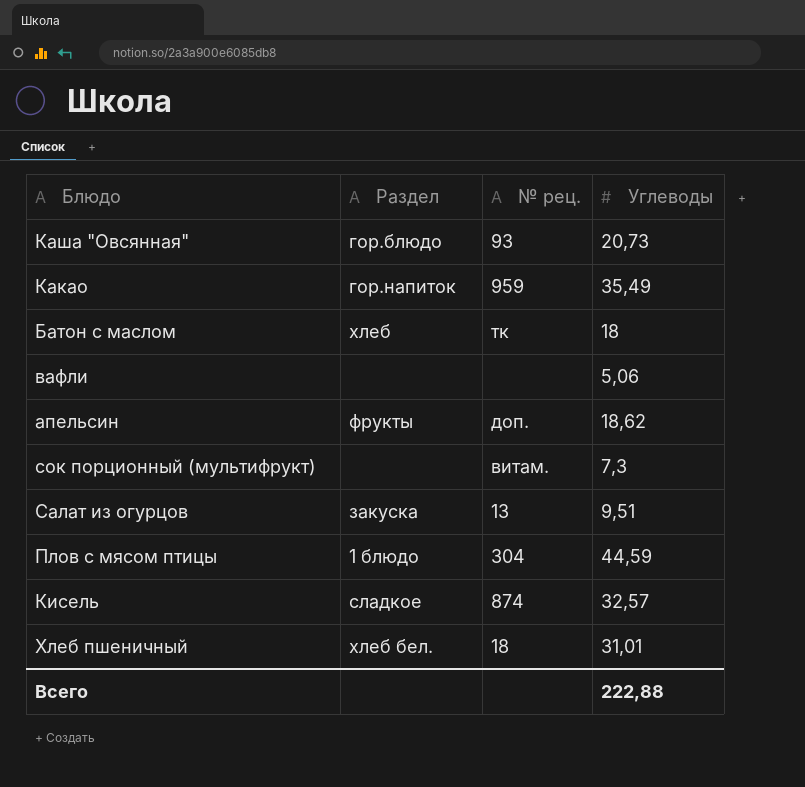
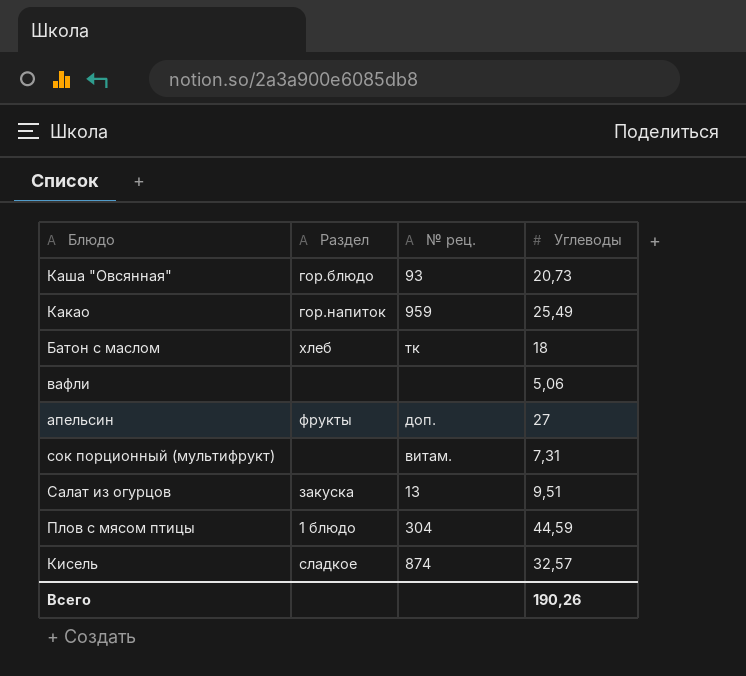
row Хлеб пшеничный: хлеб бел. | 18 | 31,01 -> none
Какао | Углеводы: 35,49 -> 25,49
апельсин | Углеводы: 18,62 -> 27
сок порционный (мультифрукт) | Углеводы: 7,3 -> 7,31
Всего | Углеводы: 222,88 -> 190,26

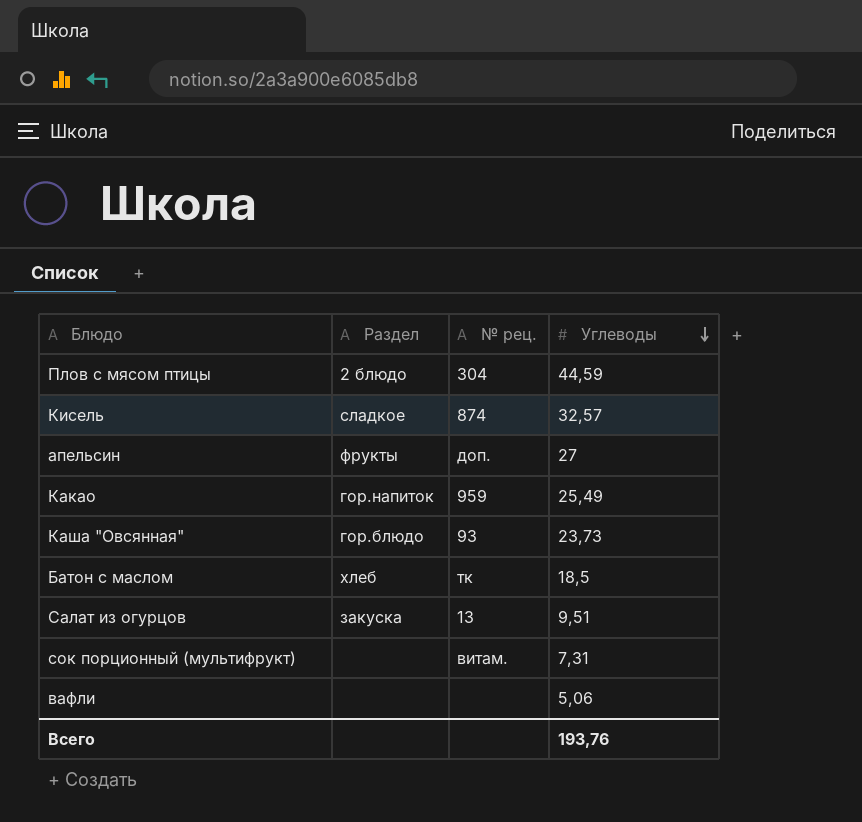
row order: none -> Углеводы descending
Плов с мясом птицы | Раздел: 1 блюдо -> 2 блюдо
Каша "Овсянная" | Углеводы: 20,73 -> 23,73
Батон с маслом | Углеводы: 18 -> 18,5
Всего | Углеводы: 190,26 -> 193,76

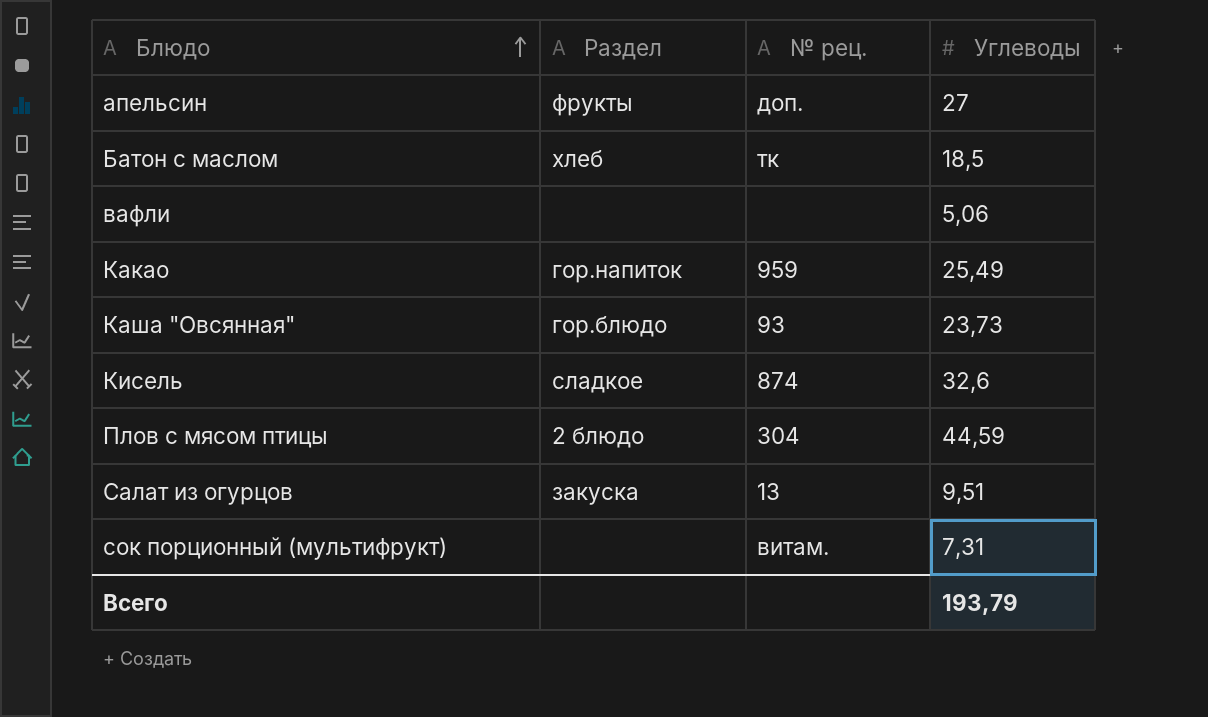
row order: Углеводы descending -> Блюдо ascending
Кисель | Углеводы: 32,57 -> 32,6
Всего | Углеводы: 193,76 -> 193,79

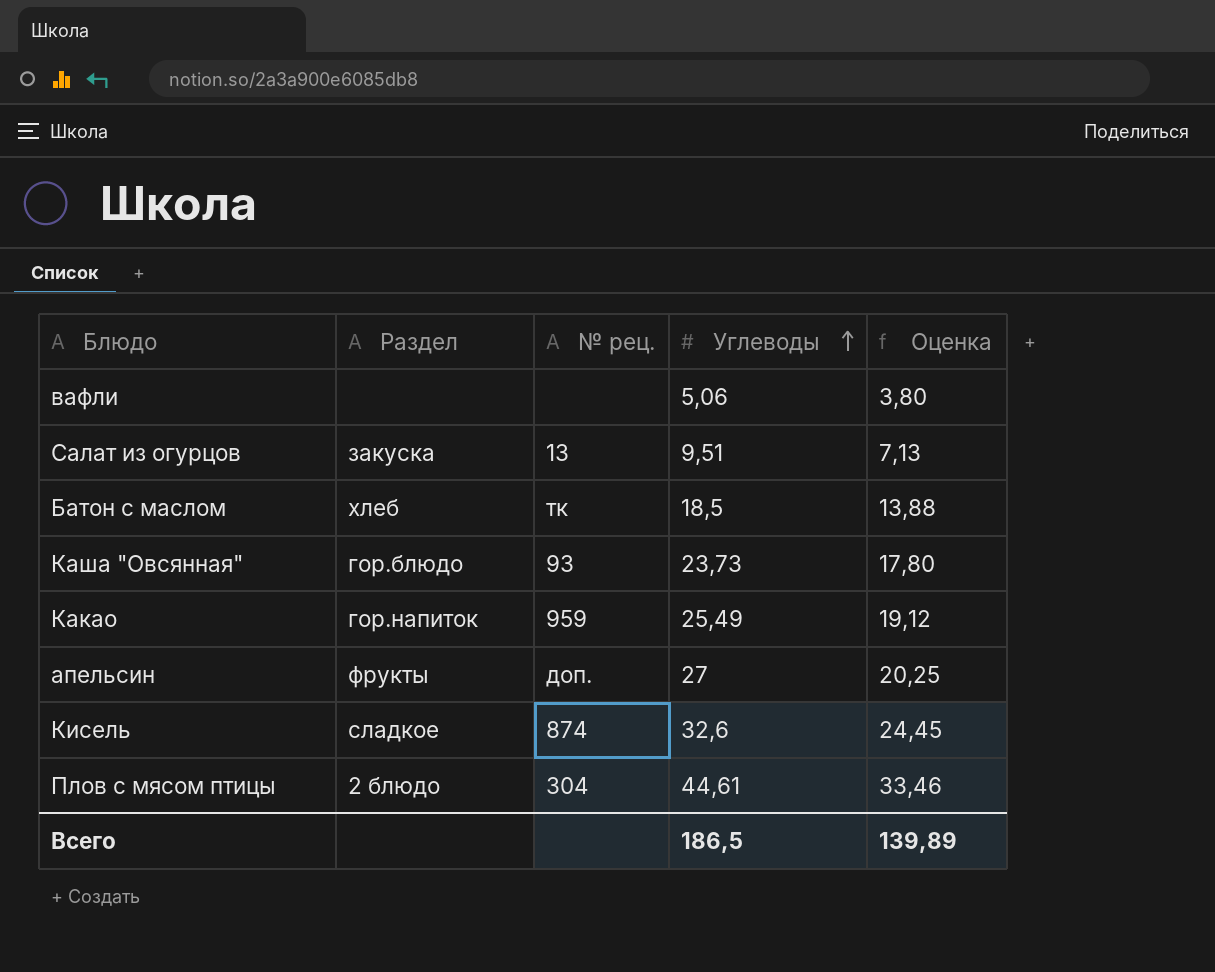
row order: Блюдо ascending -> Углеводы ascending
column Оценка | formula: none -> [Углеводы] * 0,75
row сок порционный (мультифрукт): none | витам. | 7,31 -> none
Плов с мясом птицы | Углеводы: 44,59 -> 44,61
Всего | Углеводы: 193,79 -> 186,5

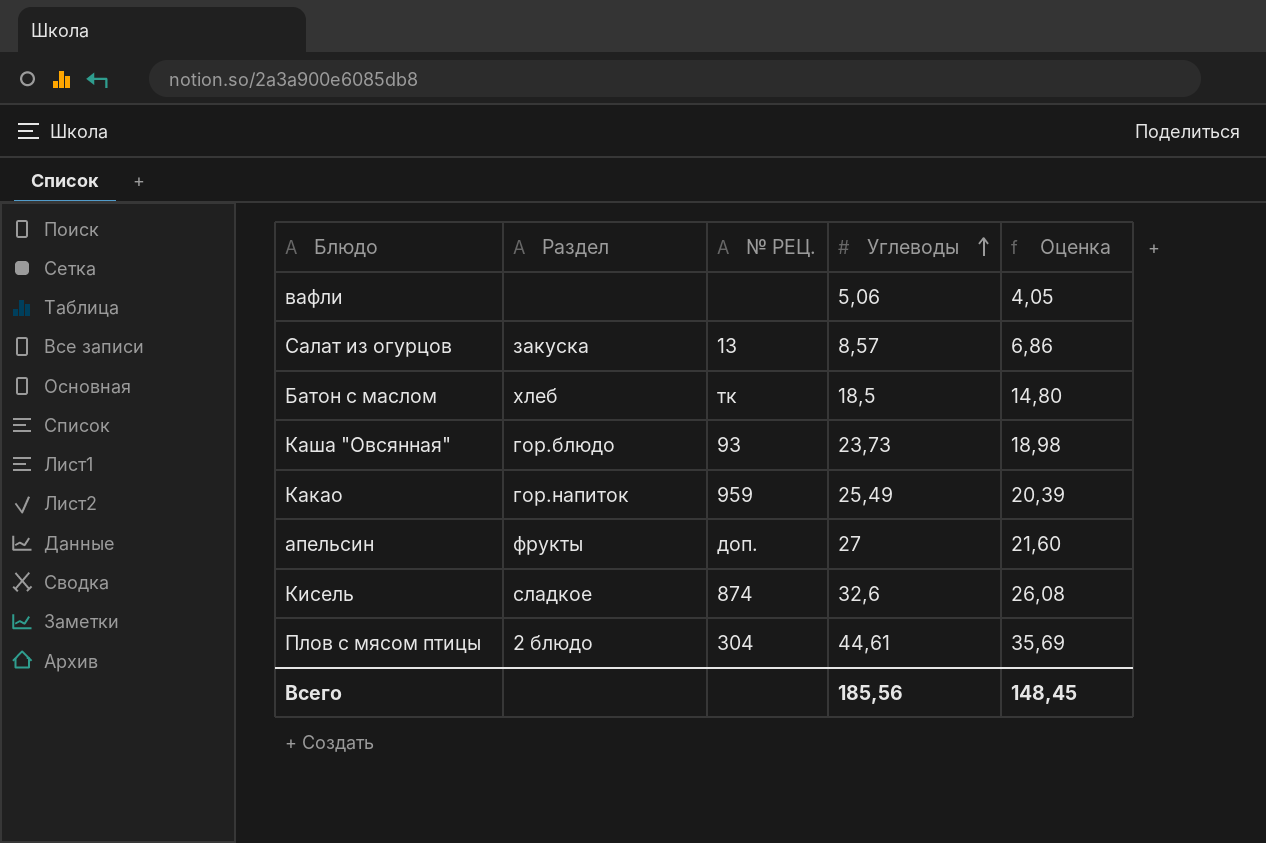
column name: № рец. -> № РЕЦ.
column Оценка | formula: [Углеводы] * 0,75 -> [Углеводы] * 0,8
Салат из огурцов | Углеводы: 9,51 -> 8,57
Всего | Углеводы: 186,5 -> 185,56
Всего | Оценка: 139,89 -> 148,45

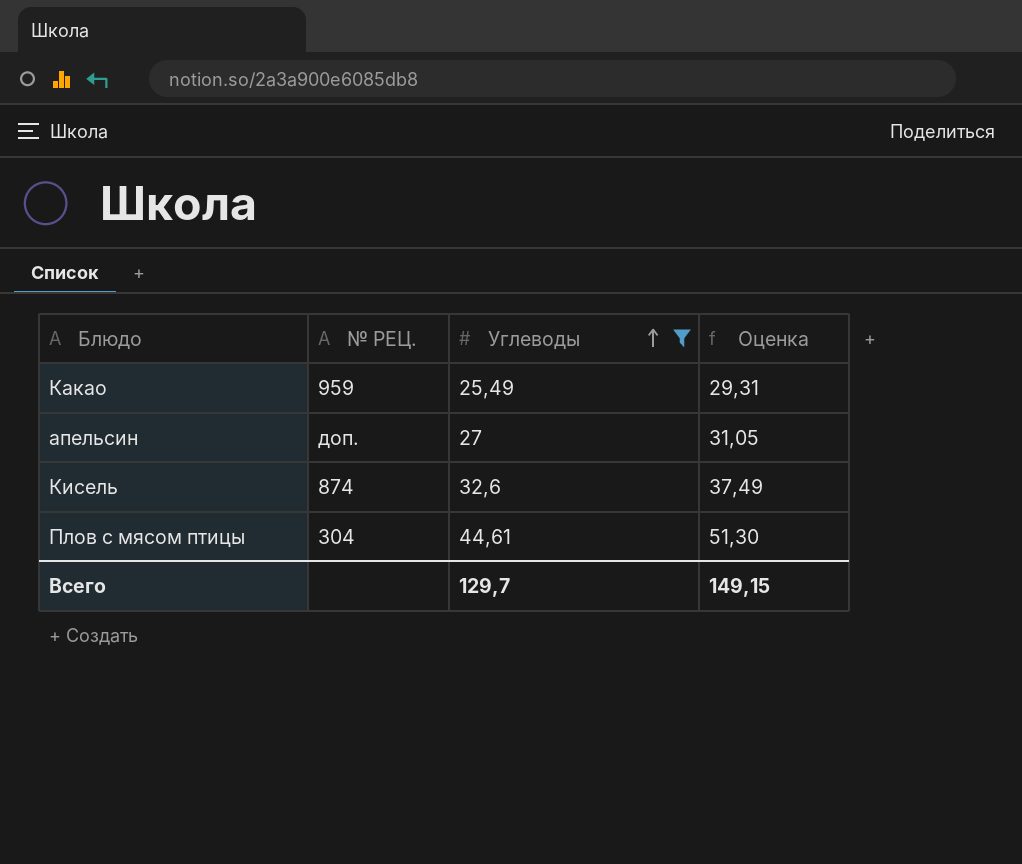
filter: none -> Углеводы >= 25,49
column Раздел | position: 2 -> none
column Оценка | formula: [Углеводы] * 0,8 -> [Углеводы] * 1,15
Всего | Углеводы: 185,56 -> 129,7
Всего | Оценка: 148,45 -> 149,15

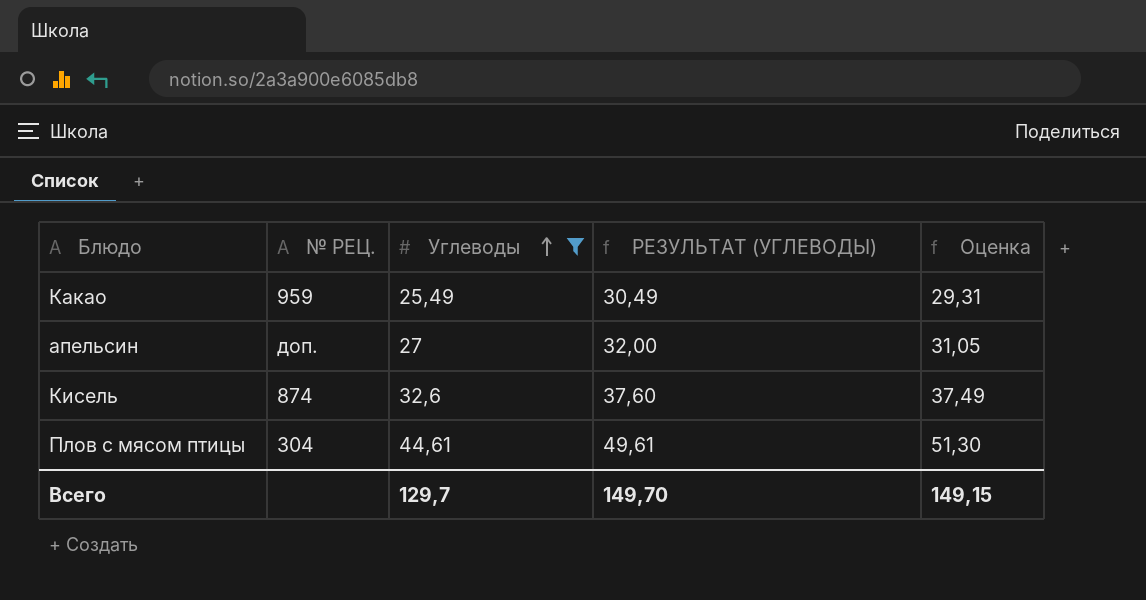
column РЕЗУЛЬТАТ (УГЛЕВОДЫ) | formula: none -> [Углеводы] + 5

